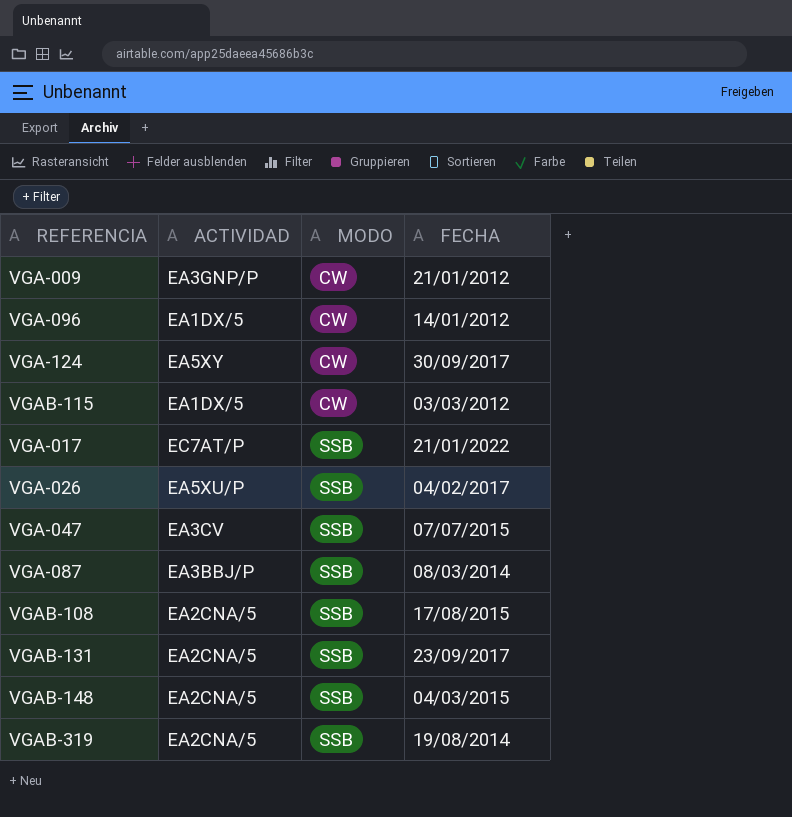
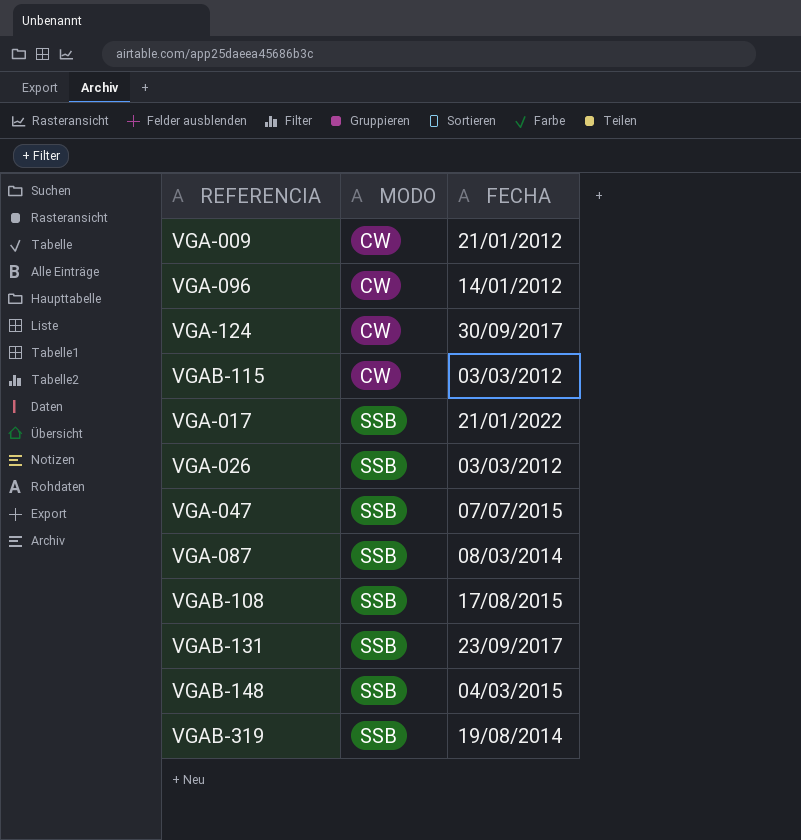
column ACTIVIDAD | position: 2 -> none
VGA-026 | FECHA: 04/02/2017 -> 03/03/2012

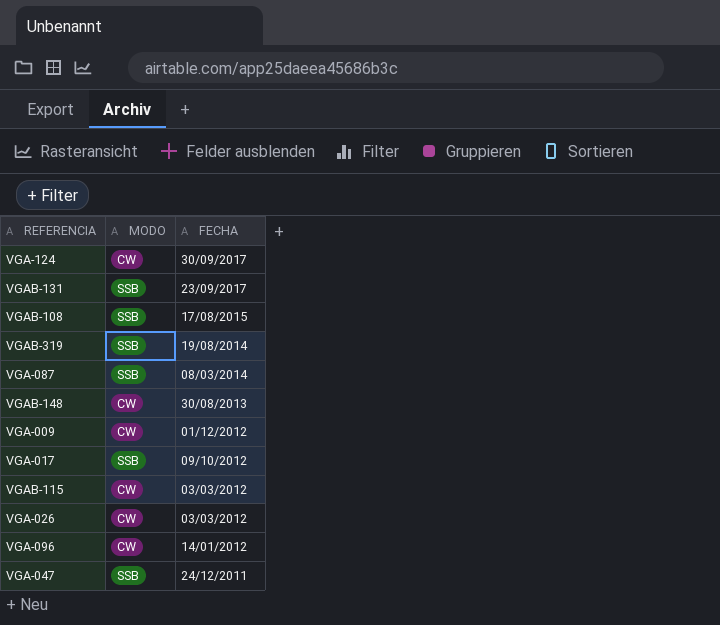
row order: MODO ascending -> FECHA descending
VGAB-148 | MODO: SSB -> CW
VGAB-148 | FECHA: 04/03/2015 -> 30/08/2013
VGA-009 | FECHA: 21/01/2012 -> 01/12/2012
VGA-017 | FECHA: 21/01/2022 -> 09/10/2012
VGA-026 | MODO: SSB -> CW
VGA-047 | FECHA: 07/07/2015 -> 24/12/2011

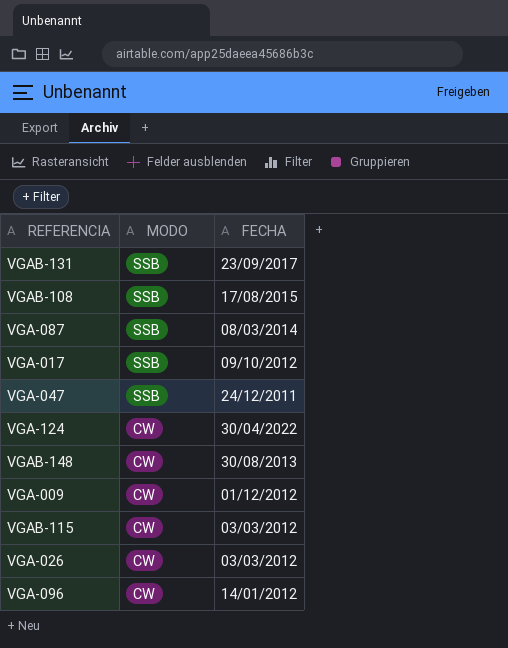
row order: FECHA descending -> MODO descending
row VGAB-319: SSB | 19/08/2014 -> none
VGA-124 | FECHA: 30/09/2017 -> 30/04/2022

